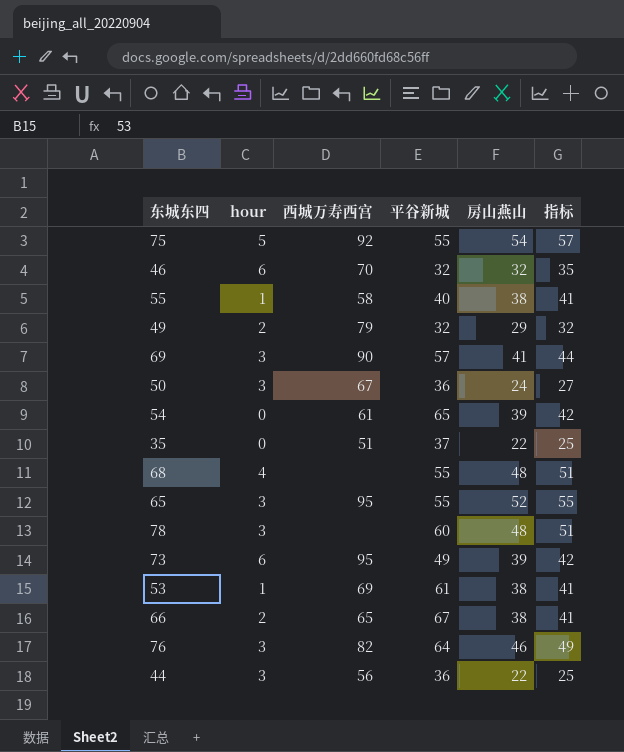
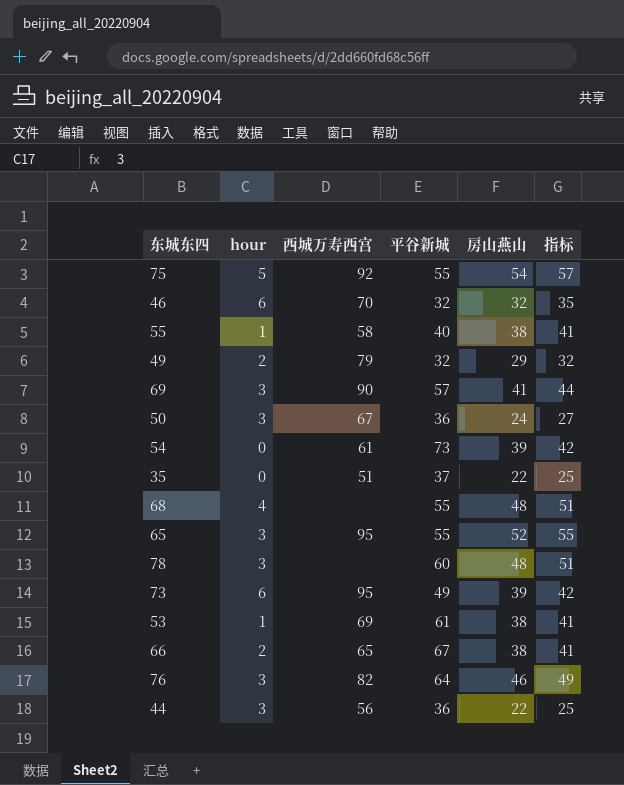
54 | 平谷新城: 65 -> 73

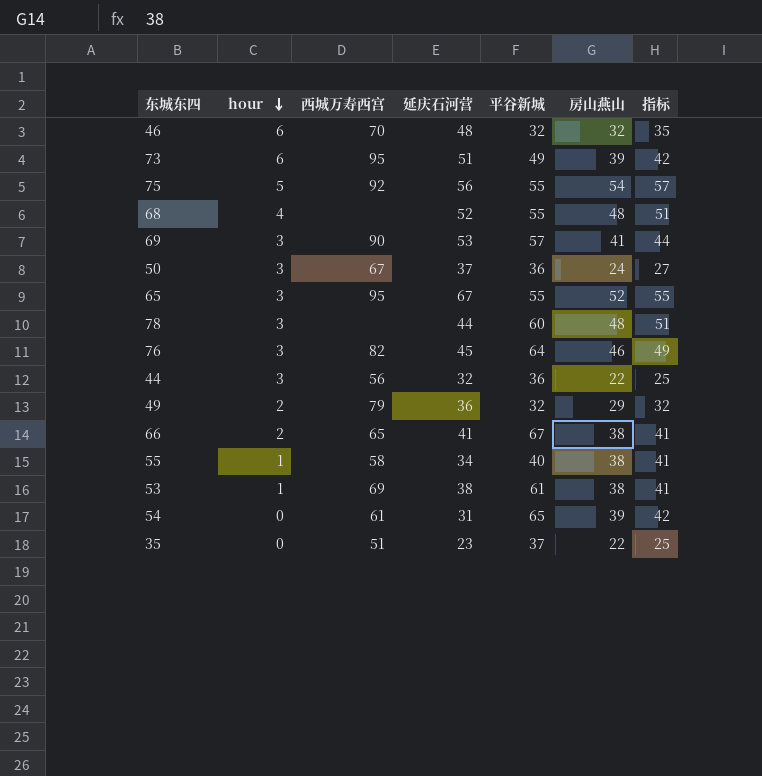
row order: none -> hour descending
column 延庆石河营 | position: none -> 4
54 | 平谷新城: 73 -> 65

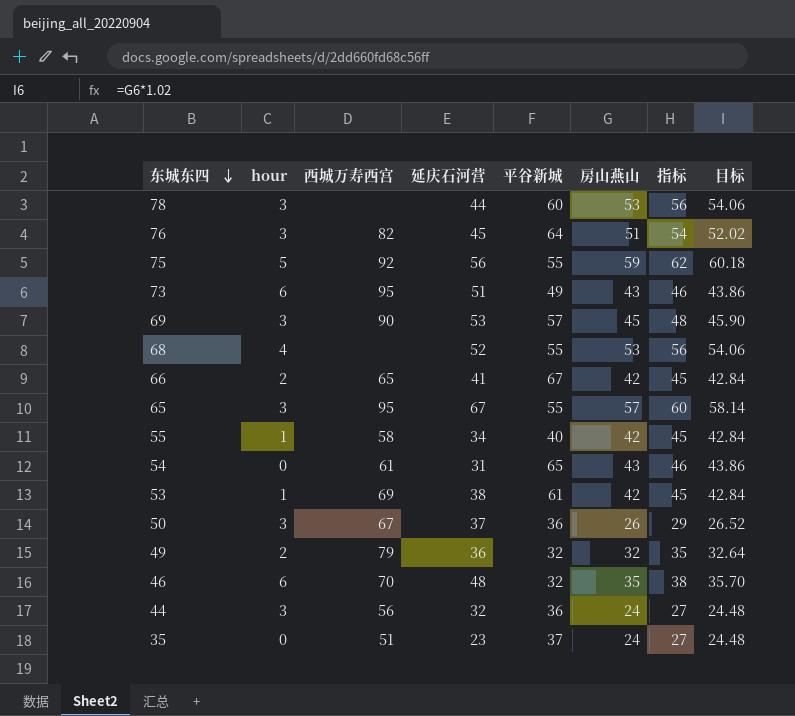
row order: hour descending -> 东城东四 descending
column 目标 | formula: none -> [房山燕山] * 1.02
78 | 房山燕山: 48 -> 53
78 | 指标: 51 -> 56
76 | 房山燕山: 46 -> 51
76 | 指标: 49 -> 54
75 | 房山燕山: 54 -> 59
75 | 指标: 57 -> 62
73 | 房山燕山: 39 -> 43
73 | 指标: 42 -> 46
69 | 房山燕山: 41 -> 45
69 | 指标: 44 -> 48
68 | 房山燕山: 48 -> 53
68 | 指标: 51 -> 56
66 | 房山燕山: 38 -> 42
66 | 指标: 41 -> 45
65 | 房山燕山: 52 -> 57
65 | 指标: 55 -> 60
55 | 房山燕山: 38 -> 42
55 | 指标: 41 -> 45
54 | 房山燕山: 39 -> 43
54 | 指标: 42 -> 46
53 | 房山燕山: 38 -> 42
53 | 指标: 41 -> 45
50 | 房山燕山: 24 -> 26
50 | 指标: 27 -> 29
49 | 房山燕山: 29 -> 32
49 | 指标: 32 -> 35
46 | 房山燕山: 32 -> 35
46 | 指标: 35 -> 38
44 | 房山燕山: 22 -> 24
44 | 指标: 25 -> 27
35 | 房山燕山: 22 -> 24
35 | 指标: 25 -> 27

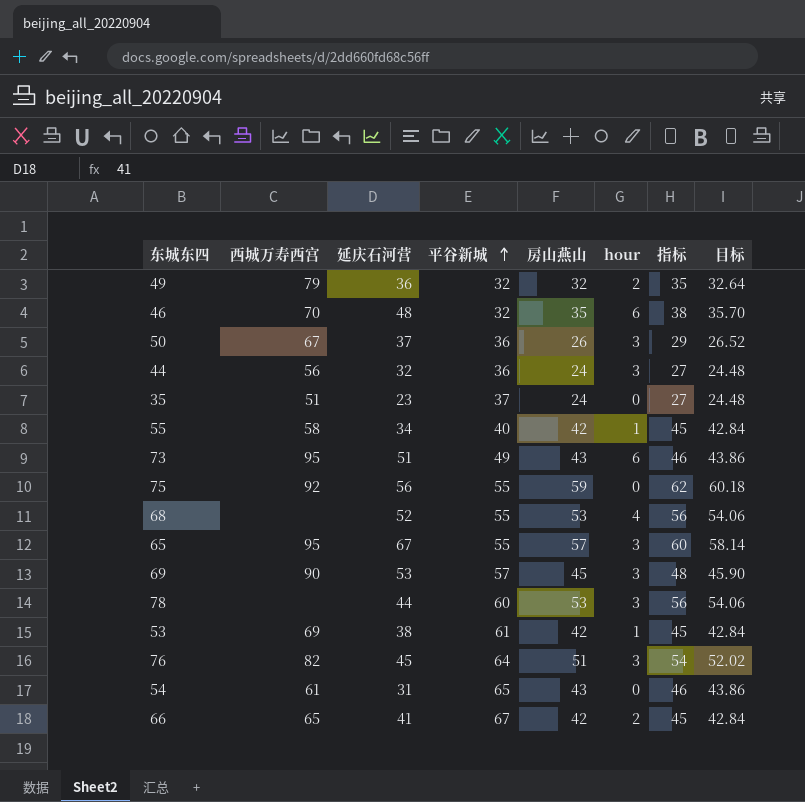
row order: 东城东四 descending -> 平谷新城 ascending
column hour | position: 2 -> 6
75 | hour: 5 -> 0

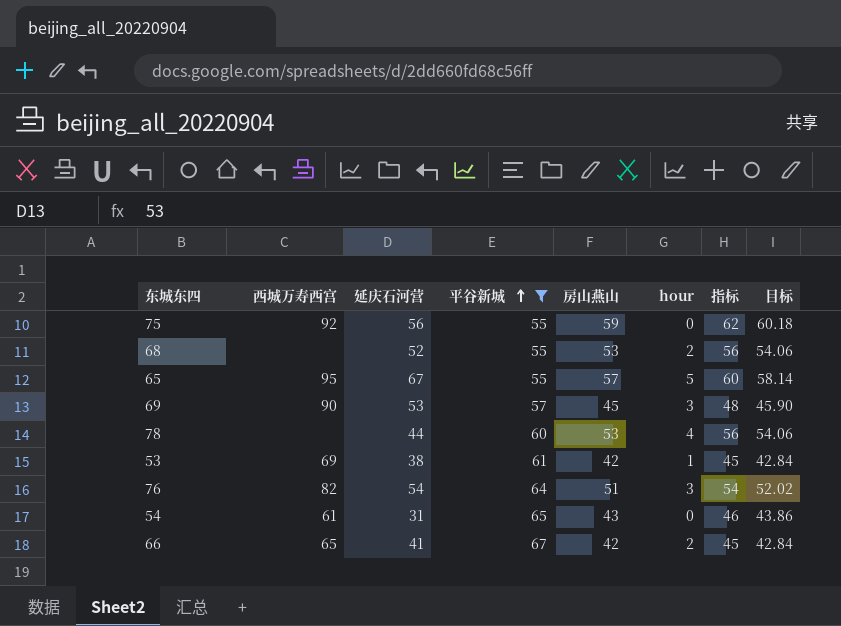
filter: none -> 平谷新城 >= 55
68 | hour: 4 -> 2
65 | hour: 3 -> 5
78 | hour: 3 -> 4
76 | 延庆石河营: 45 -> 54

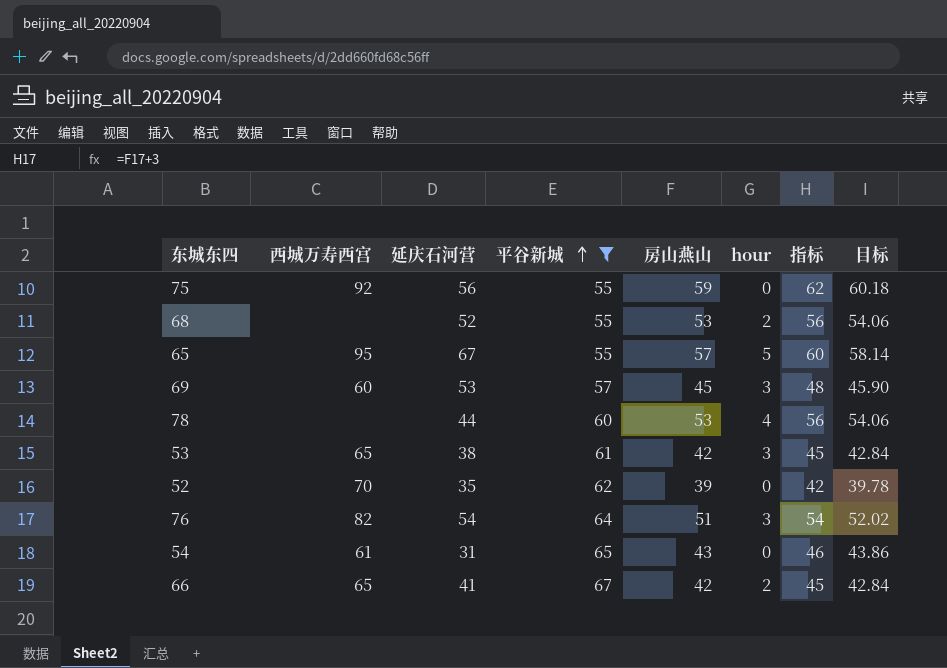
69 | 西城万寿西宫: 90 -> 60
53 | 西城万寿西宫: 69 -> 65
53 | hour: 1 -> 3
row 52: none -> 70 | 35 | 62 | 39 | 0 | 42 | 39.78

